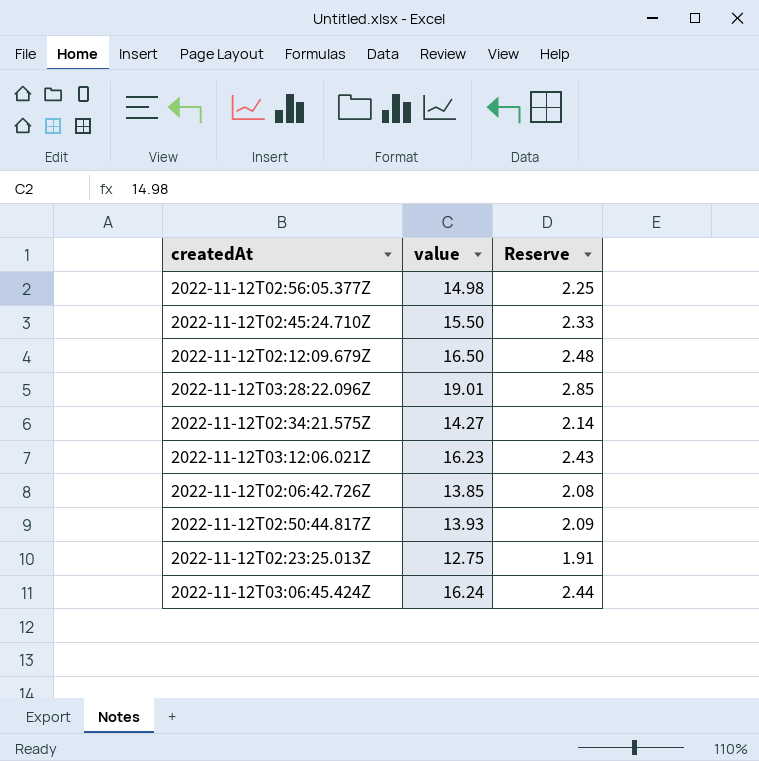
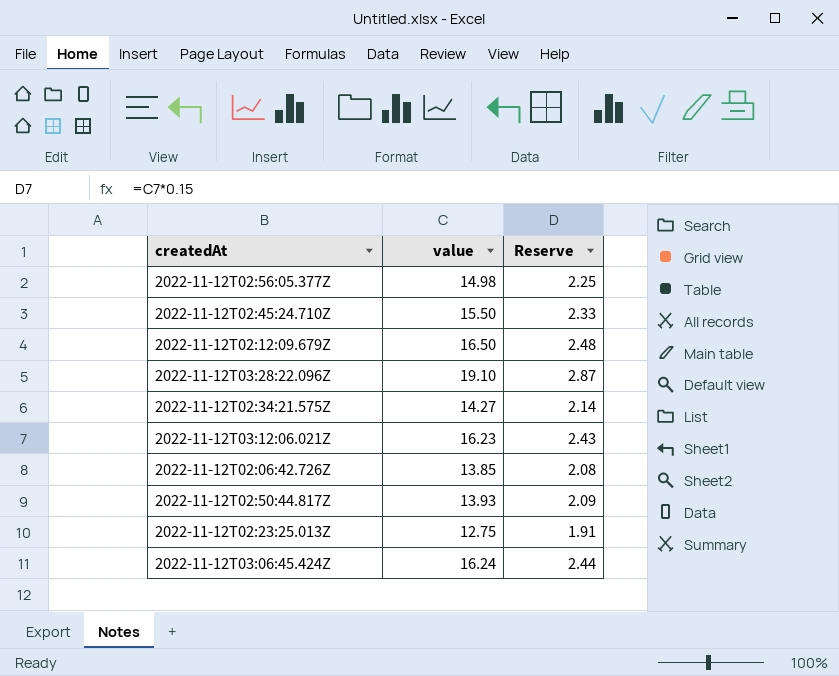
2022-11-12T03:28:22.096Z | value: 19.01 -> 19.10
2022-11-12T03:28:22.096Z | Reserve: 2.85 -> 2.87

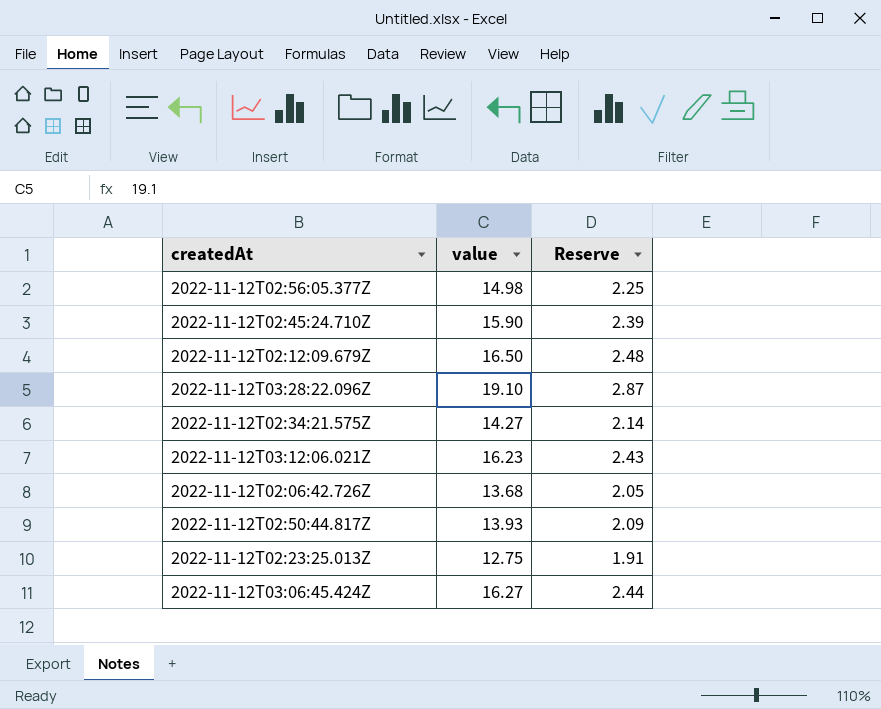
2022-11-12T02:45:24.710Z | value: 15.50 -> 15.90
2022-11-12T02:45:24.710Z | Reserve: 2.33 -> 2.39
2022-11-12T02:06:42.726Z | value: 13.85 -> 13.68
2022-11-12T02:06:42.726Z | Reserve: 2.08 -> 2.05
2022-11-12T03:06:45.424Z | value: 16.24 -> 16.27

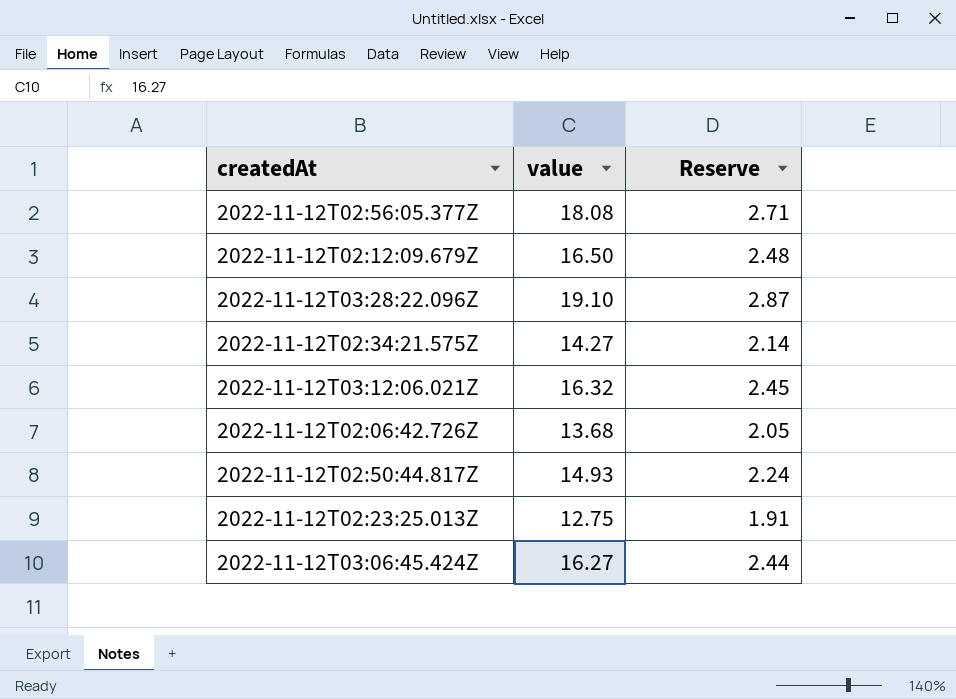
row 2022-11-12T02:45:24.710Z: 15.90 | 2.39 -> none
2022-11-12T02:56:05.377Z | value: 14.98 -> 18.08
2022-11-12T02:56:05.377Z | Reserve: 2.25 -> 2.71
2022-11-12T03:12:06.021Z | value: 16.23 -> 16.32
2022-11-12T03:12:06.021Z | Reserve: 2.43 -> 2.45
2022-11-12T02:50:44.817Z | value: 13.93 -> 14.93
2022-11-12T02:50:44.817Z | Reserve: 2.09 -> 2.24

